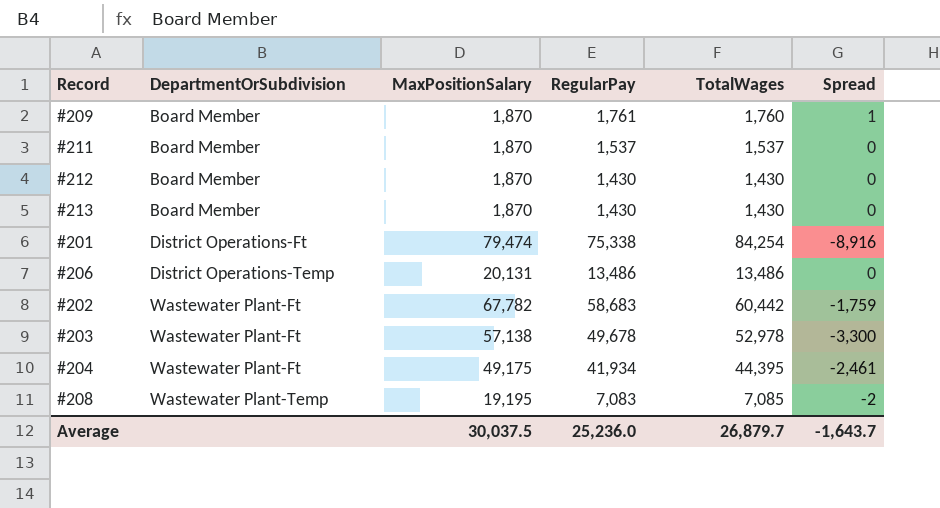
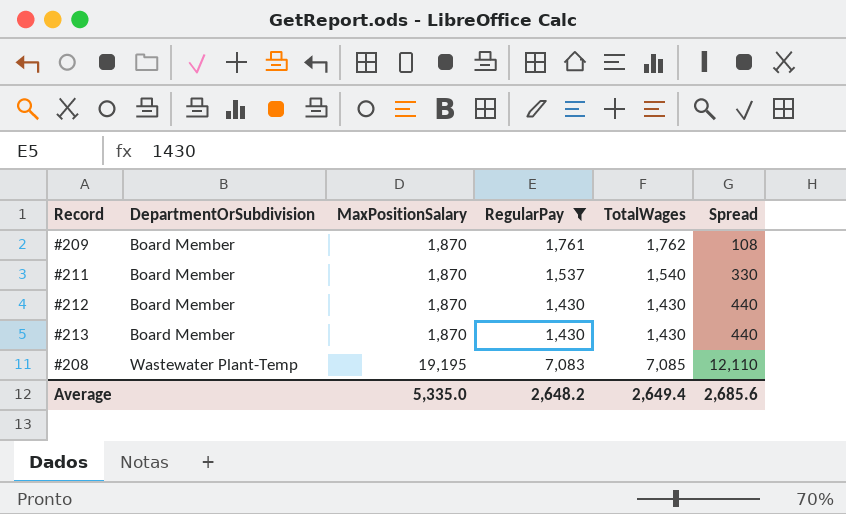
filter: none -> RegularPay <= 7,083
column Spread | formula: [RegularPay] - [TotalWages] -> [MaxPositionSalary] - [TotalWages]
#209 | TotalWages: 1,760 -> 1,762
#211 | TotalWages: 1,537 -> 1,540
Average | MaxPositionSalary: 30,037.5 -> 5,335.0
Average | RegularPay: 25,236.0 -> 2,648.2
Average | TotalWages: 26,879.7 -> 2,649.4
Average | Spread: -1,643.7 -> 2,685.6

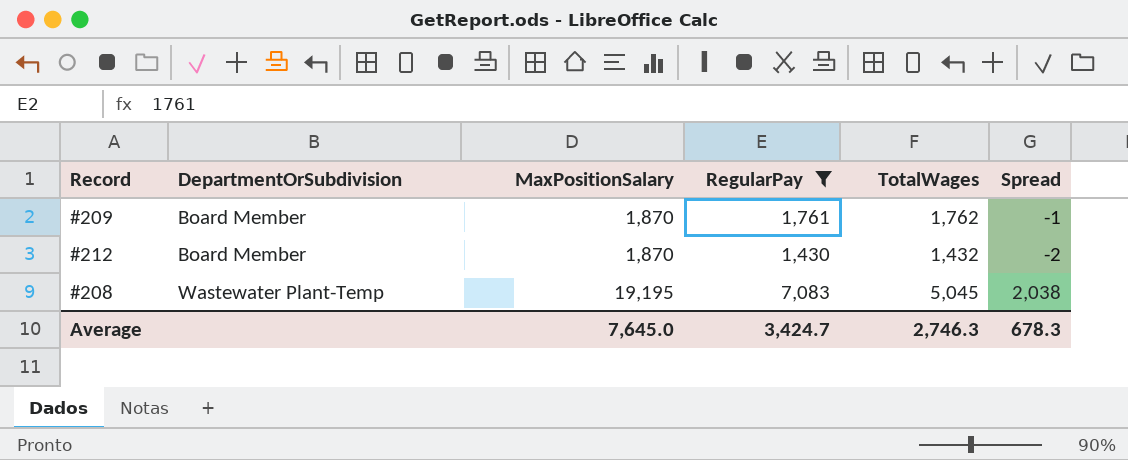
column Spread | formula: [MaxPositionSalary] - [TotalWages] -> [RegularPay] - [TotalWages]
row #211: Board Member | 1,870 | 1,537 | 1,540 | 330 -> none
row #213: Board Member | 1,870 | 1,430 | 1,430 | 440 -> none
#212 | TotalWages: 1,430 -> 1,432
#208 | TotalWages: 7,085 -> 5,045
Average | MaxPositionSalary: 5,335.0 -> 7,645.0
Average | RegularPay: 2,648.2 -> 3,424.7
Average | TotalWages: 2,649.4 -> 2,746.3
Average | Spread: 2,685.6 -> 678.3

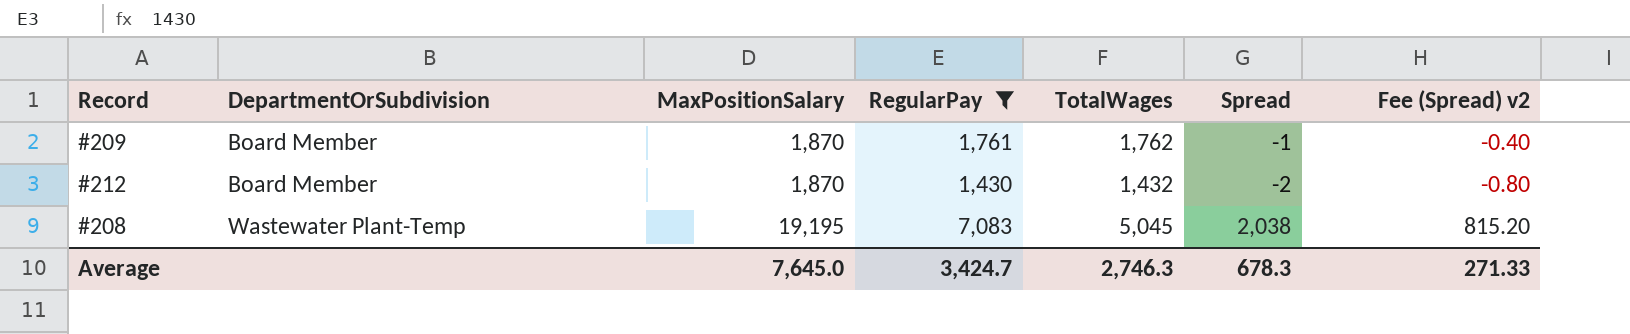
column Fee (Spread) v2 | formula: none -> [Spread] * 0.4

